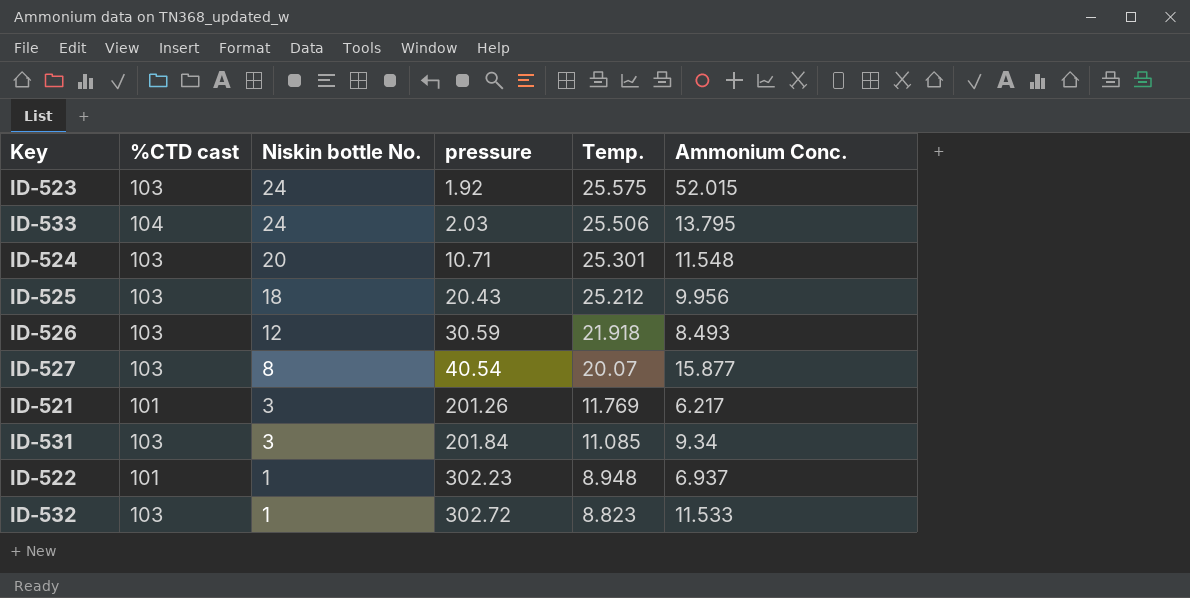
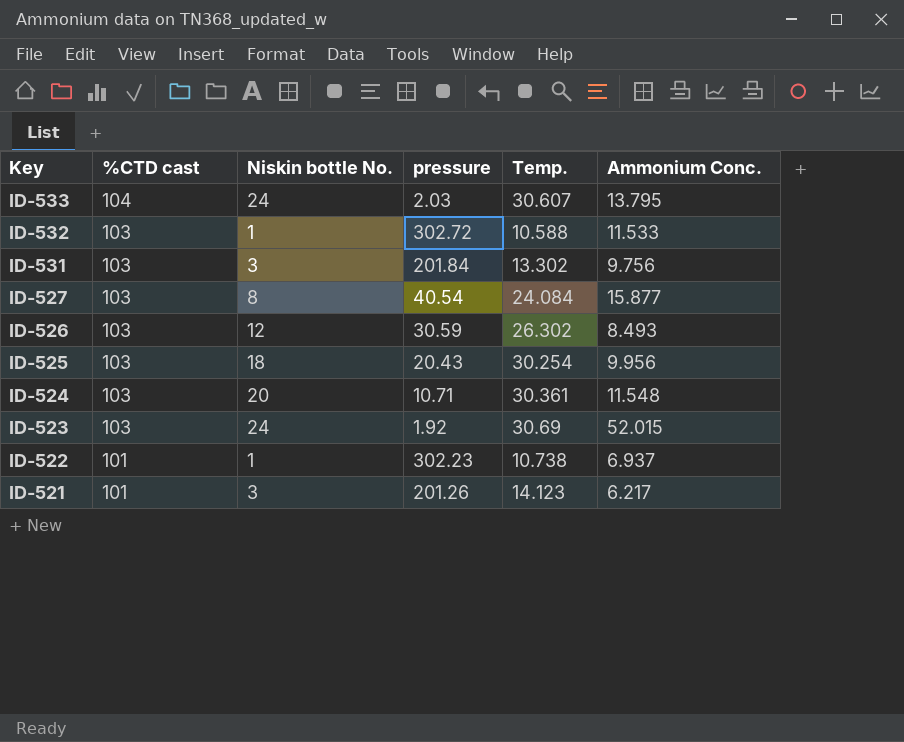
row order: Niskin bottle No. descending -> Key descending
ID-533 | Temp.: 25.506 -> 30.607
ID-532 | Temp.: 8.823 -> 10.588
ID-531 | Temp.: 11.085 -> 13.302
ID-531 | Ammonium Conc.: 9.34 -> 9.756
ID-527 | Temp.: 20.07 -> 24.084
ID-526 | Temp.: 21.918 -> 26.302
ID-525 | Temp.: 25.212 -> 30.254
ID-524 | Temp.: 25.301 -> 30.361
ID-523 | Temp.: 25.575 -> 30.69
ID-522 | Temp.: 8.948 -> 10.738
ID-521 | Temp.: 11.769 -> 14.123

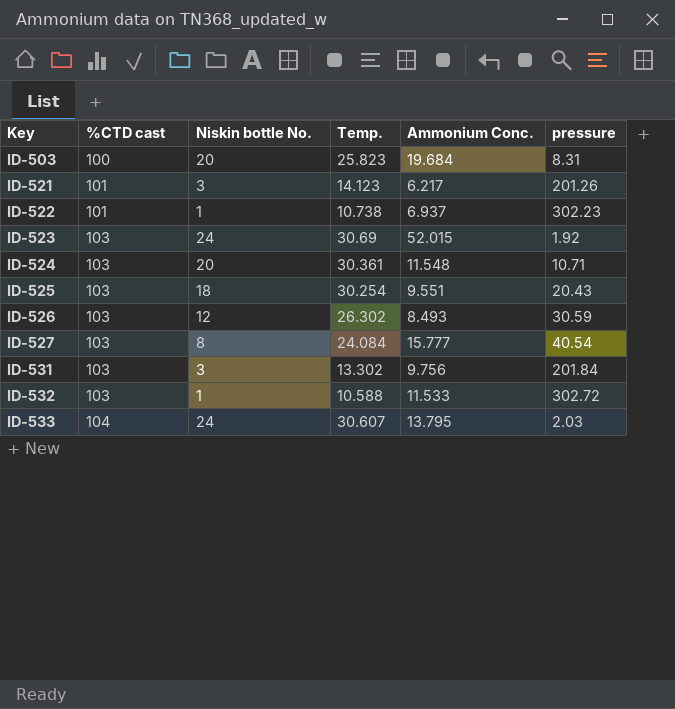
row order: Key descending -> Key ascending
column pressure | position: 4 -> 6
row ID-503: none -> 100 | 20 | 25.823 | 19.684 | 8.31
ID-525 | Ammonium Conc.: 9.956 -> 9.551
ID-527 | Ammonium Conc.: 15.877 -> 15.777

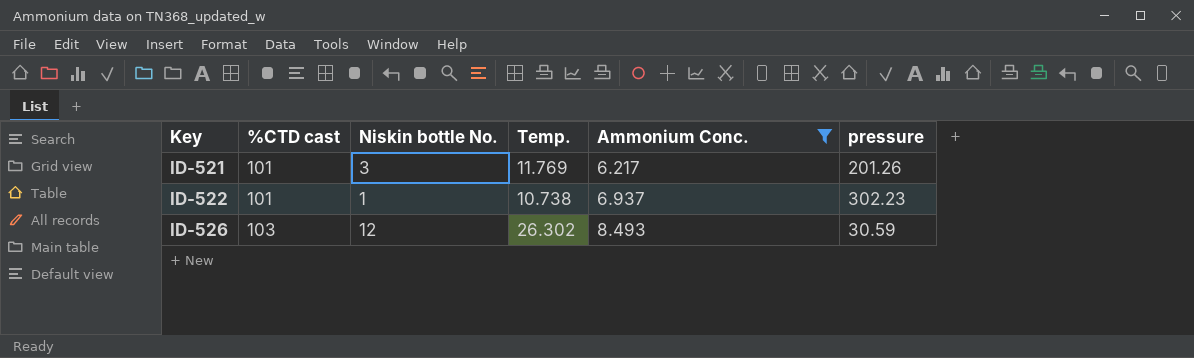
filter: none -> Ammonium Conc. <= 8.493
ID-521 | Temp.: 14.123 -> 11.769

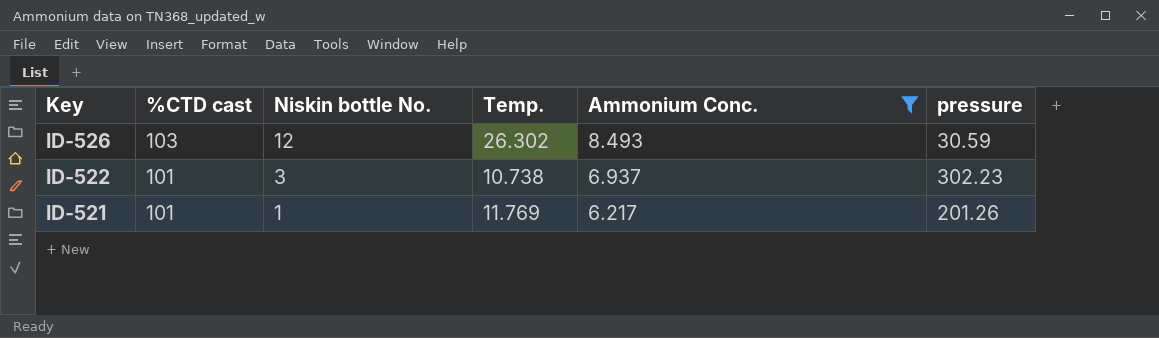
row order: Key ascending -> Key descending
ID-522 | Niskin bottle No.: 1 -> 3
ID-521 | Niskin bottle No.: 3 -> 1

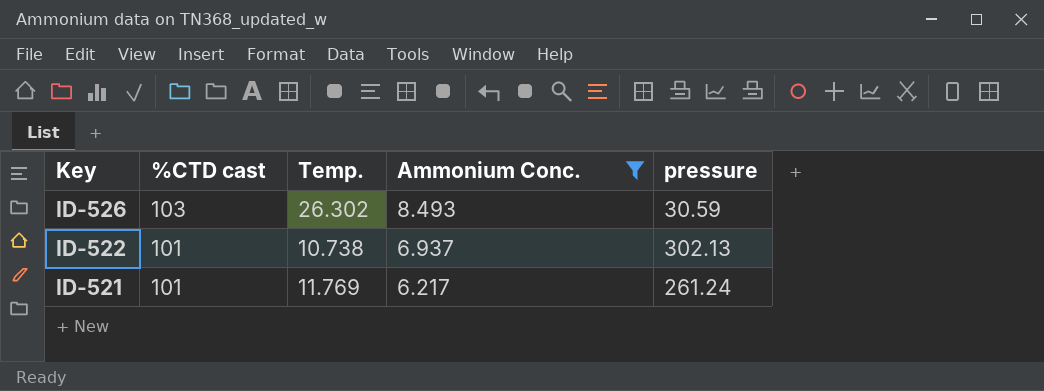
column Niskin bottle No. | position: 3 -> none
ID-522 | pressure: 302.23 -> 302.13
ID-521 | pressure: 201.26 -> 261.24

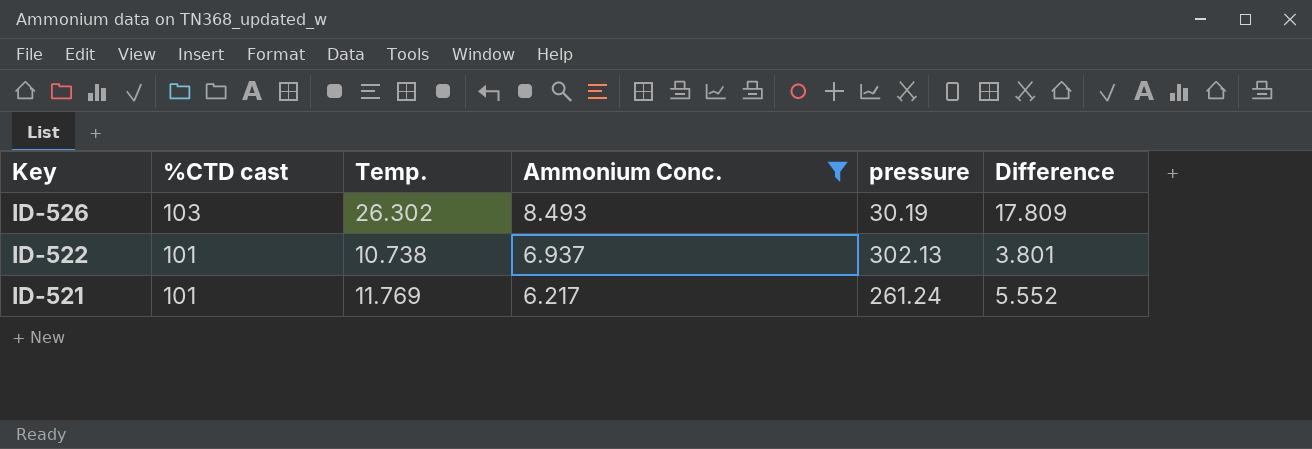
column Difference | formula: none -> [Temp.] - [Ammonium Conc.]
ID-526 | pressure: 30.59 -> 30.19

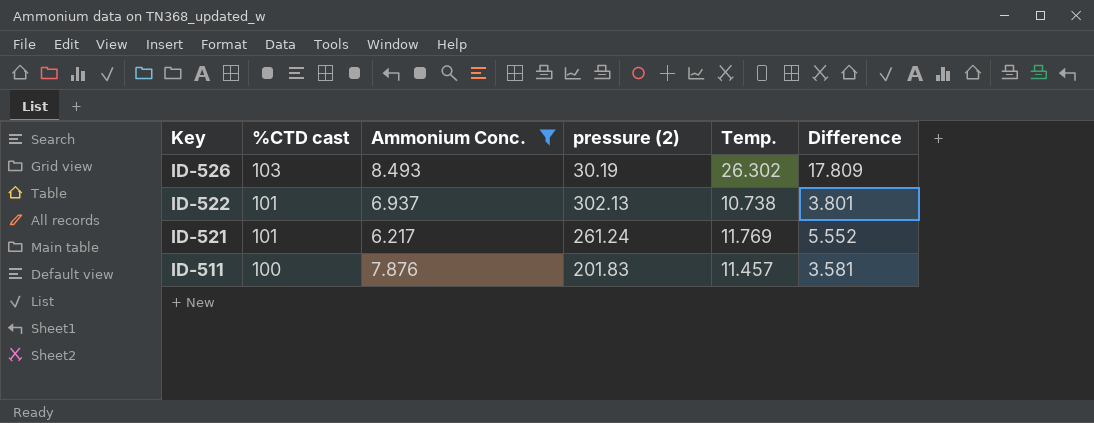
column name: pressure -> pressure (2)
column Temp. | position: 3 -> 5
row ID-511: none -> 100 | 7.876 | 201.83 | 11.457 | 3.581

